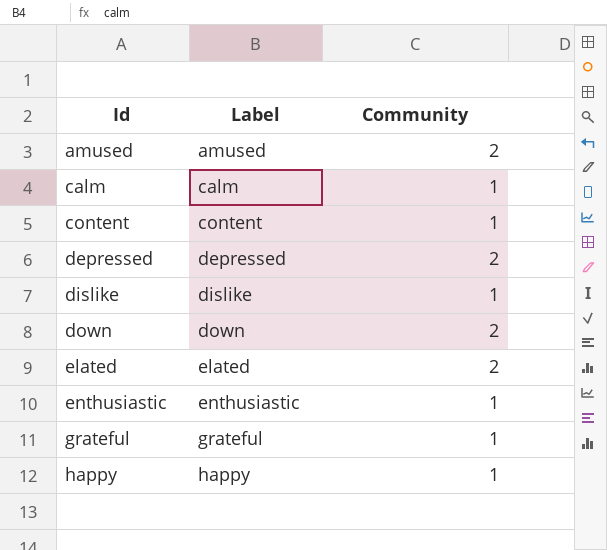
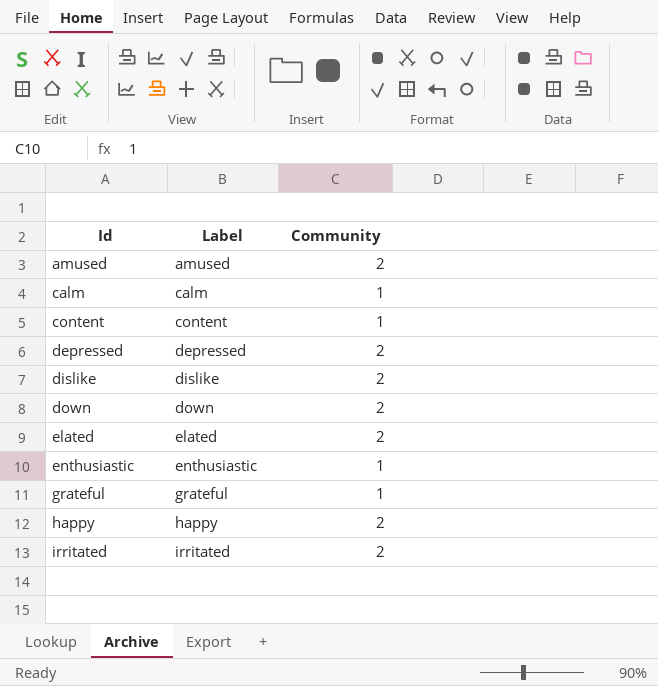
dislike | Community: 1 -> 2
happy | Community: 1 -> 2
row irritated: none -> irritated | 2

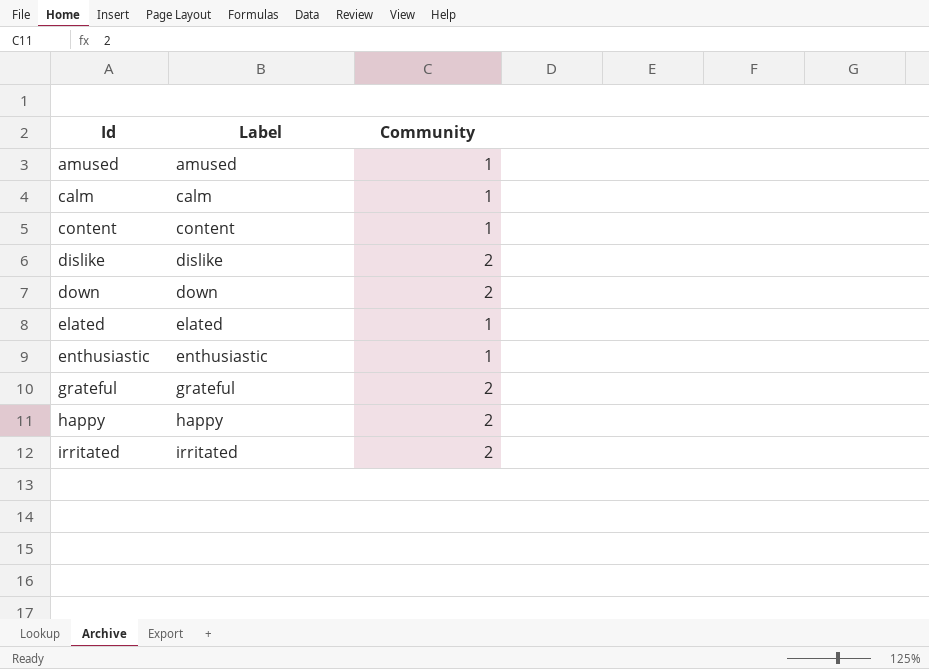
row depressed: depressed | 2 -> none
amused | Community: 2 -> 1
elated | Community: 2 -> 1
grateful | Community: 1 -> 2

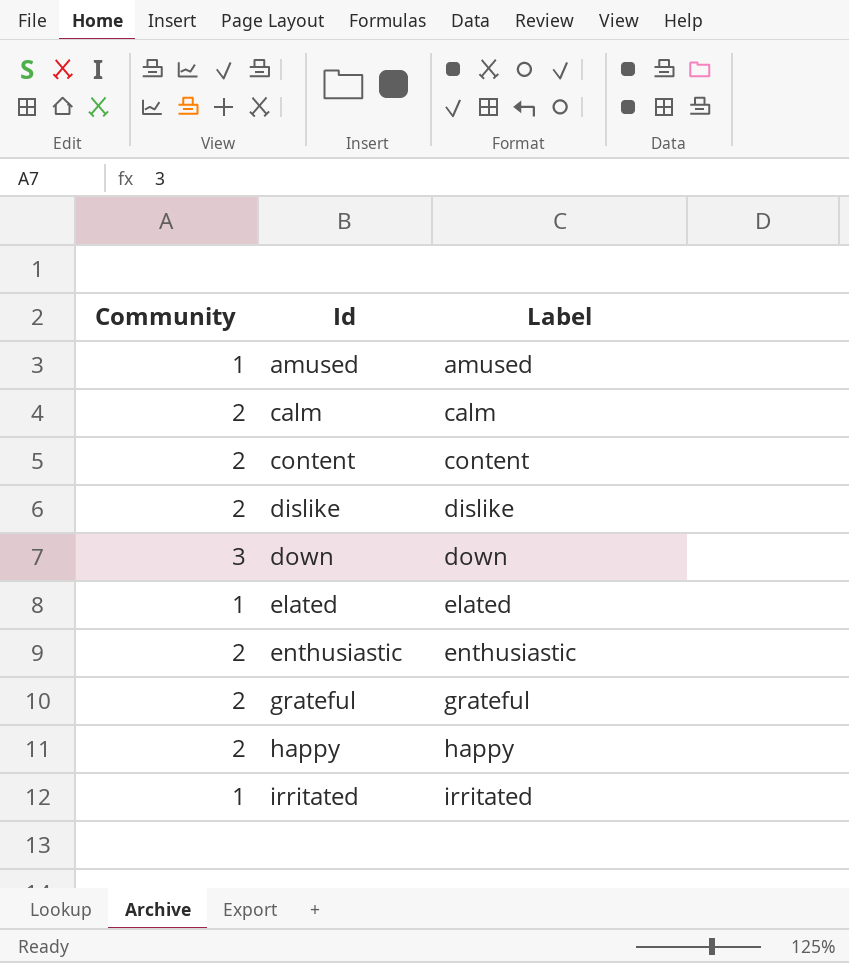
column Community | position: 3 -> 1
calm | Community: 1 -> 2
content | Community: 1 -> 2
down | Community: 2 -> 3
enthusiastic | Community: 1 -> 2
irritated | Community: 2 -> 1

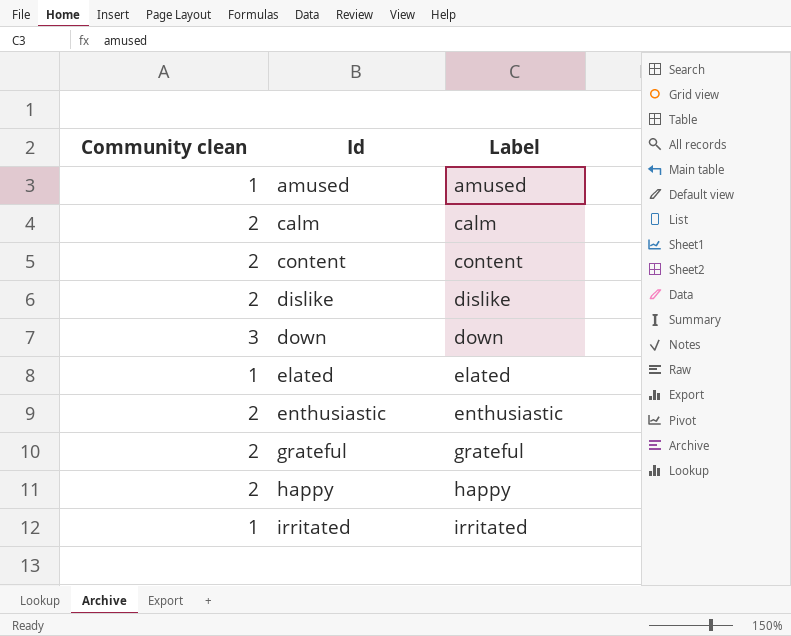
column name: Community -> Community clean

